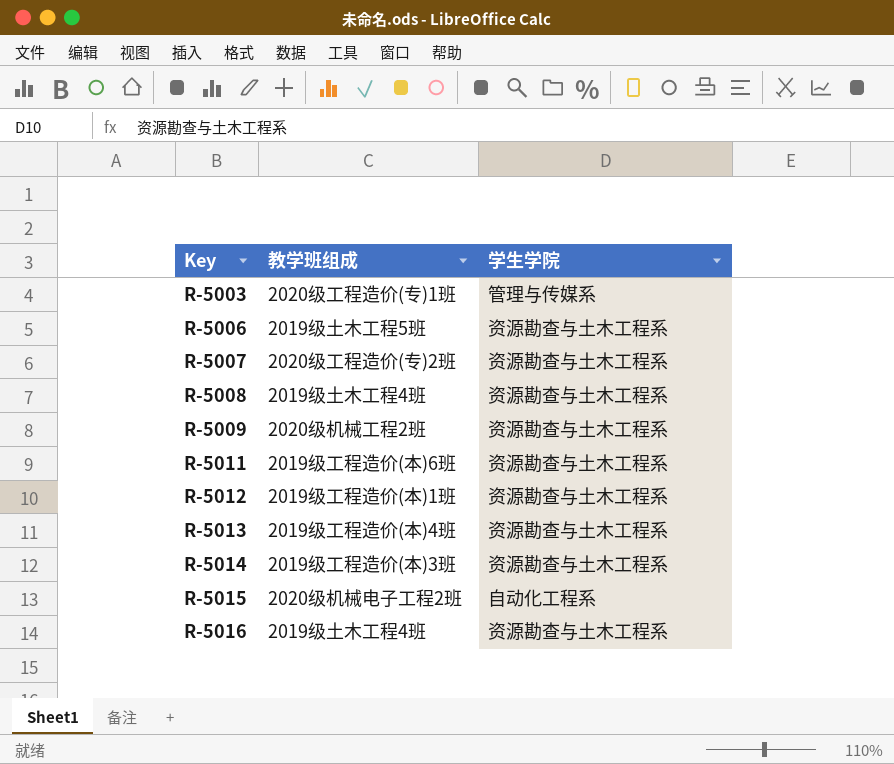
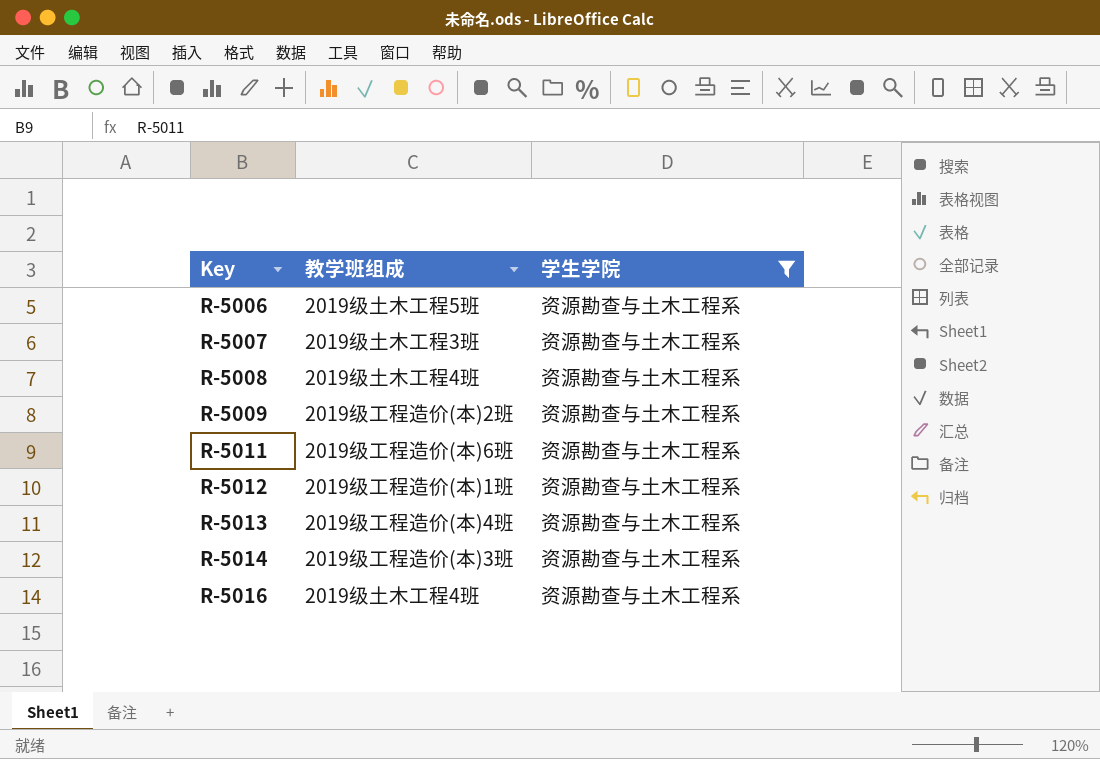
filter: none -> 学生学院 = 资源勘查与土木工程系
R-5007 | 教学班组成: 2020级工程造价(专)2班 -> 2019级土木工程3班
R-5009 | 教学班组成: 2020级机械工程2班 -> 2019级工程造价(本)2班

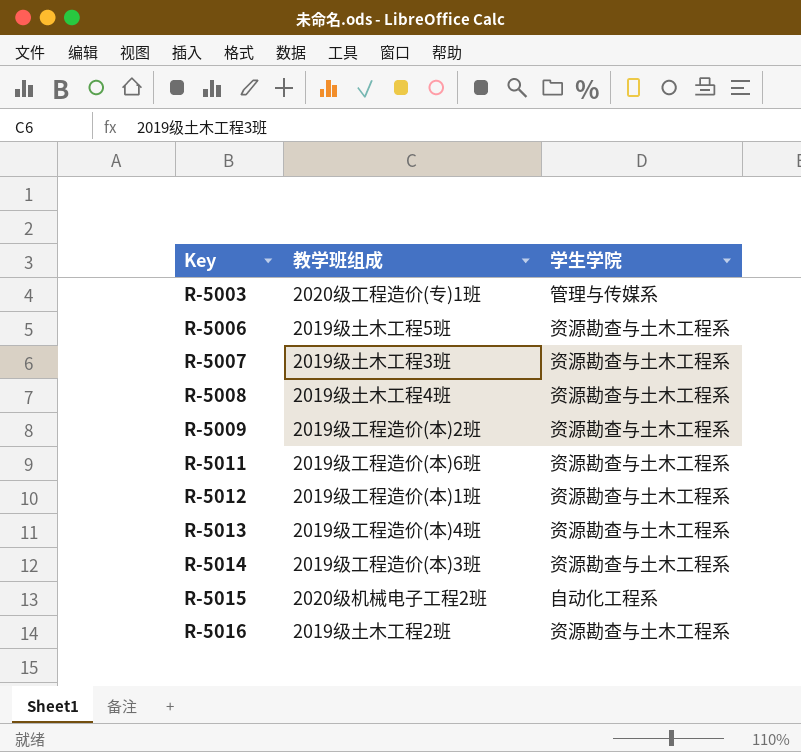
filter: 学生学院 = 资源勘查与土木工程系 -> none
R-5016 | 教学班组成: 2019级土木工程4班 -> 2019级土木工程2班

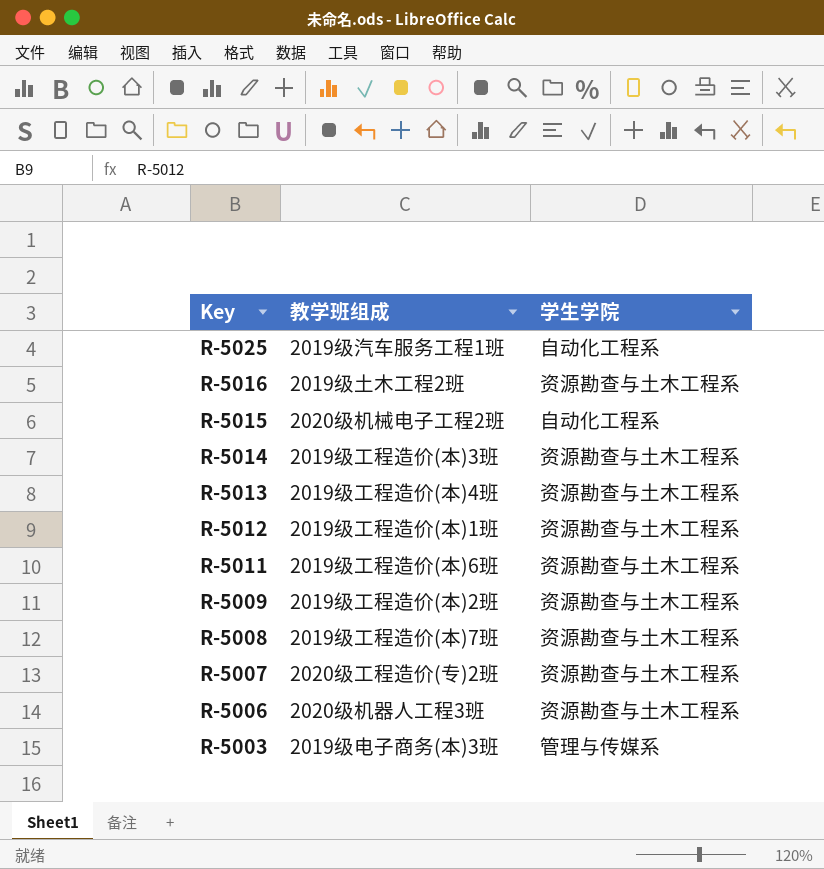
row order: Key ascending -> Key descending
row R-5025: none -> 2019级汽车服务工程1班 | 自动化工程系
R-5008 | 教学班组成: 2019级土木工程4班 -> 2019级工程造价(本)7班
R-5007 | 教学班组成: 2019级土木工程3班 -> 2020级工程造价(专)2班
R-5006 | 教学班组成: 2019级土木工程5班 -> 2020级机器人工程3班
R-5003 | 教学班组成: 2020级工程造价(专)1班 -> 2019级电子商务(本)3班

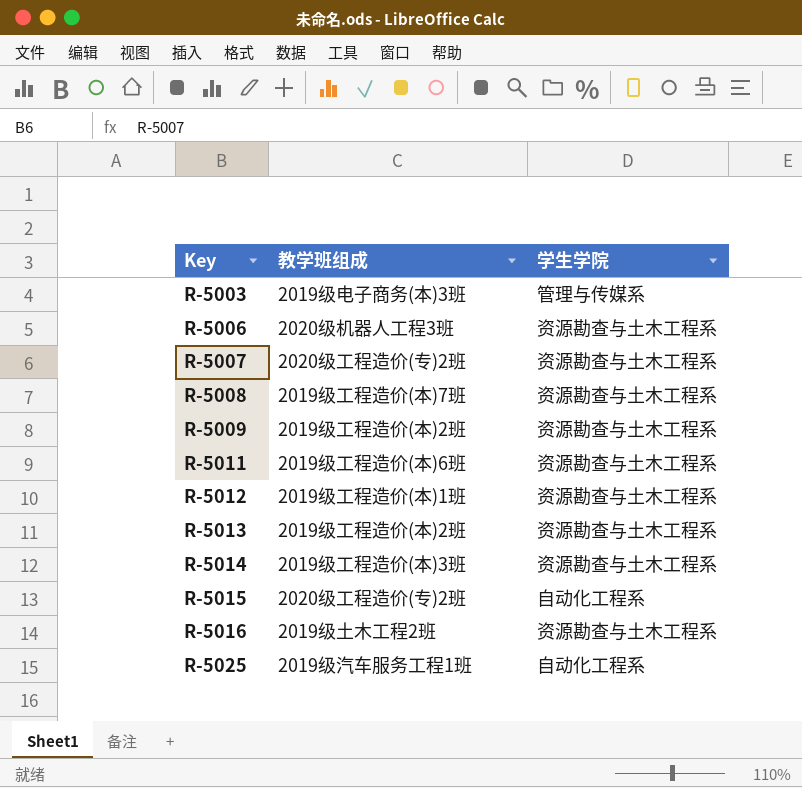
row order: Key descending -> Key ascending
R-5013 | 教学班组成: 2019级工程造价(本)4班 -> 2019级工程造价(本)2班
R-5015 | 教学班组成: 2020级机械电子工程2班 -> 2020级工程造价(专)2班

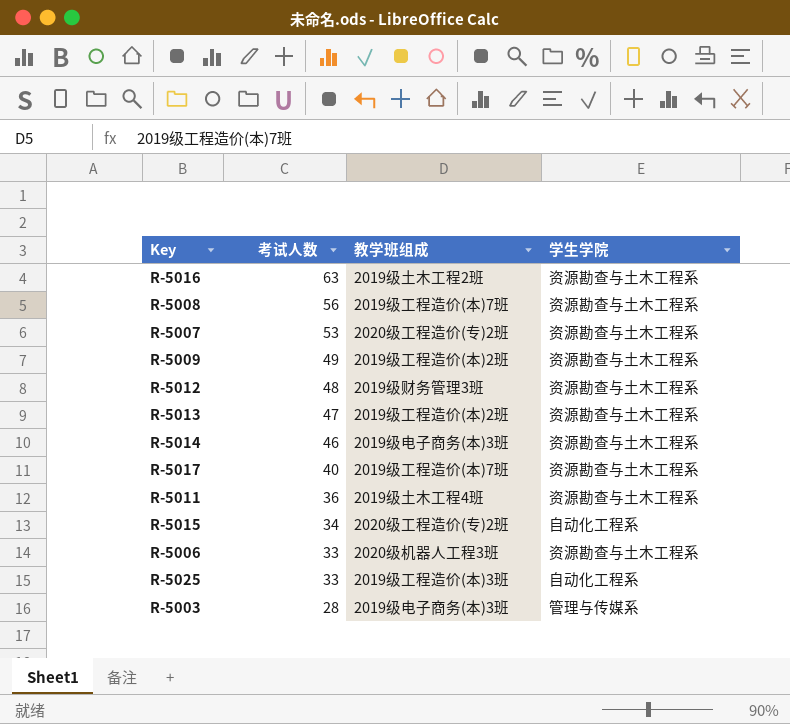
row order: Key ascending -> 考试人数 descending
column 考试人数 | position: none -> 2
R-5012 | 教学班组成: 2019级工程造价(本)1班 -> 2019级财务管理3班
R-5014 | 教学班组成: 2019级工程造价(本)3班 -> 2019级电子商务(本)3班
row R-5017: none -> 40 | 2019级工程造价(本)7班 | 资源勘查与土木工程系
R-5011 | 教学班组成: 2019级工程造价(本)6班 -> 2019级土木工程4班
R-5025 | 教学班组成: 2019级汽车服务工程1班 -> 2019级工程造价(本)3班

